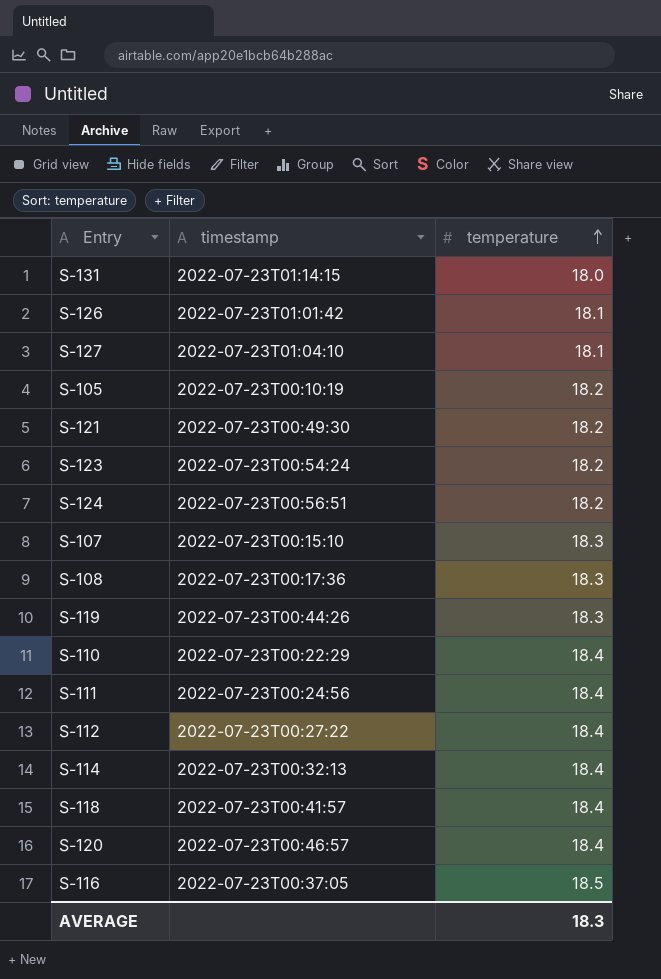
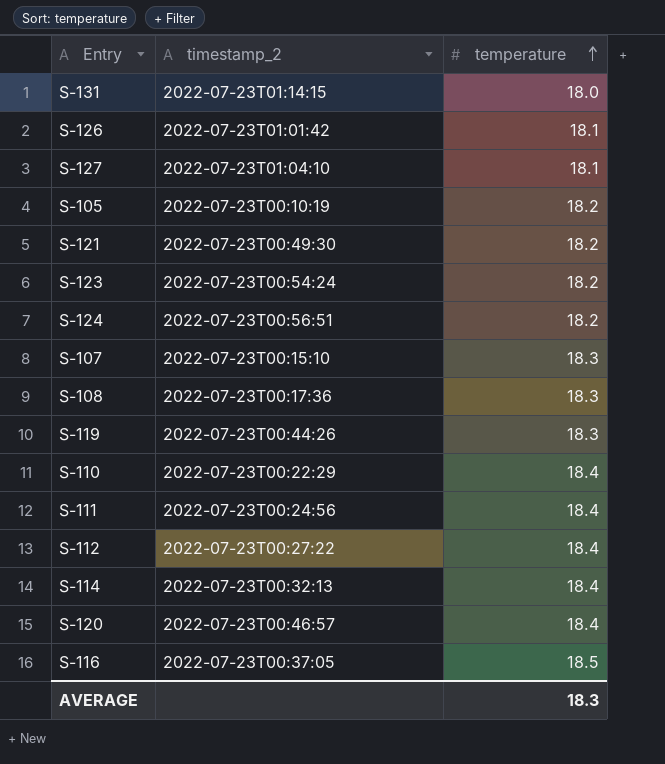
column name: timestamp -> timestamp_2
row S-118: 2022-07-23T00:41:57 | 18.4 -> none

